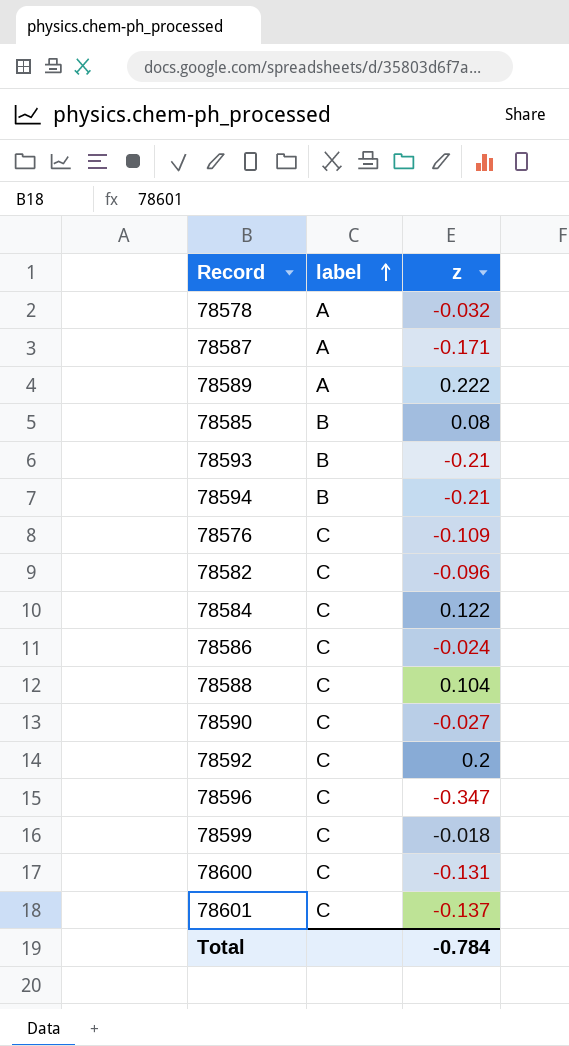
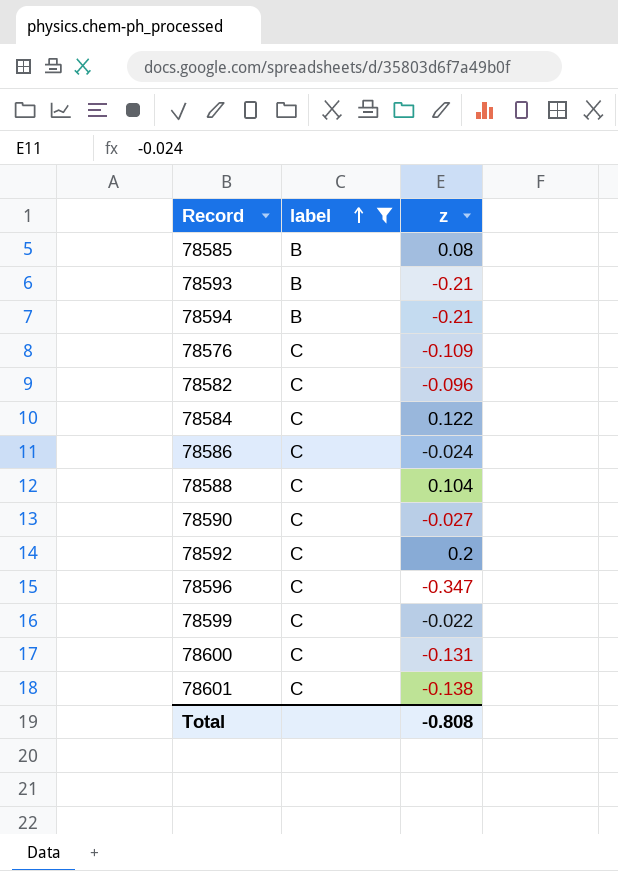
filter: none -> label != A
78599 | z: -0.018 -> -0.022
78601 | z: -0.137 -> -0.138
Total | z: -0.784 -> -0.808

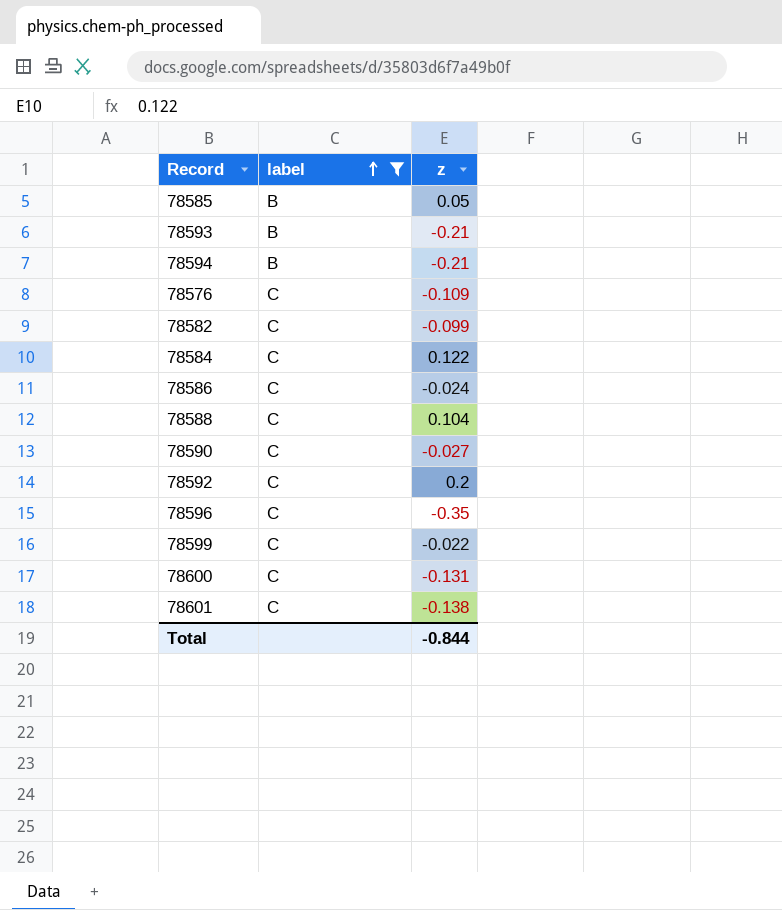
78585 | z: 0.08 -> 0.05
78582 | z: -0.096 -> -0.099
78596 | z: -0.347 -> -0.35
Total | z: -0.808 -> -0.844

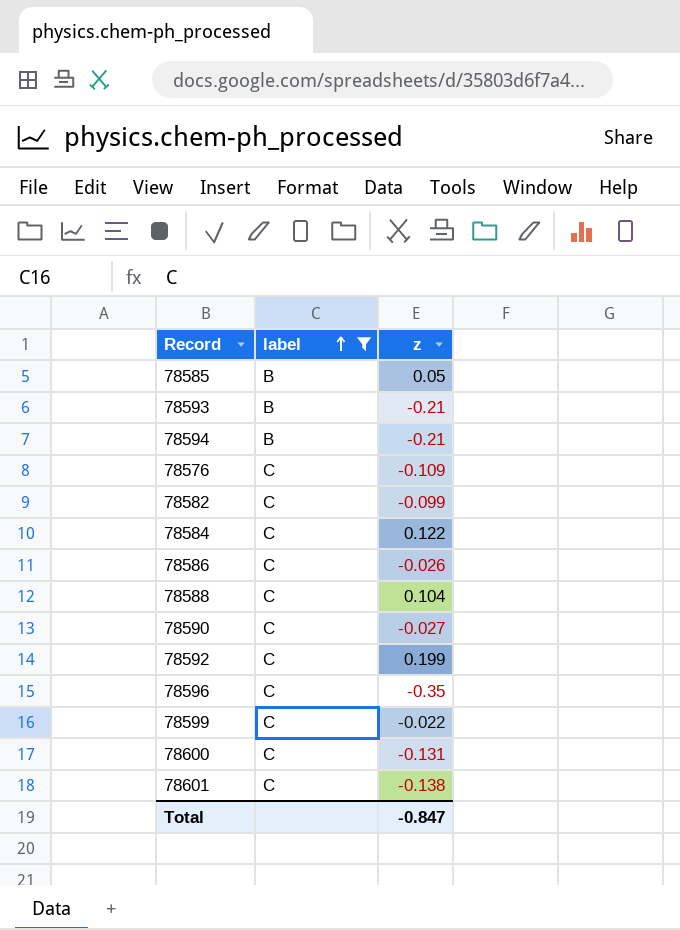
78586 | z: -0.024 -> -0.026
78592 | z: 0.2 -> 0.199
Total | z: -0.844 -> -0.847

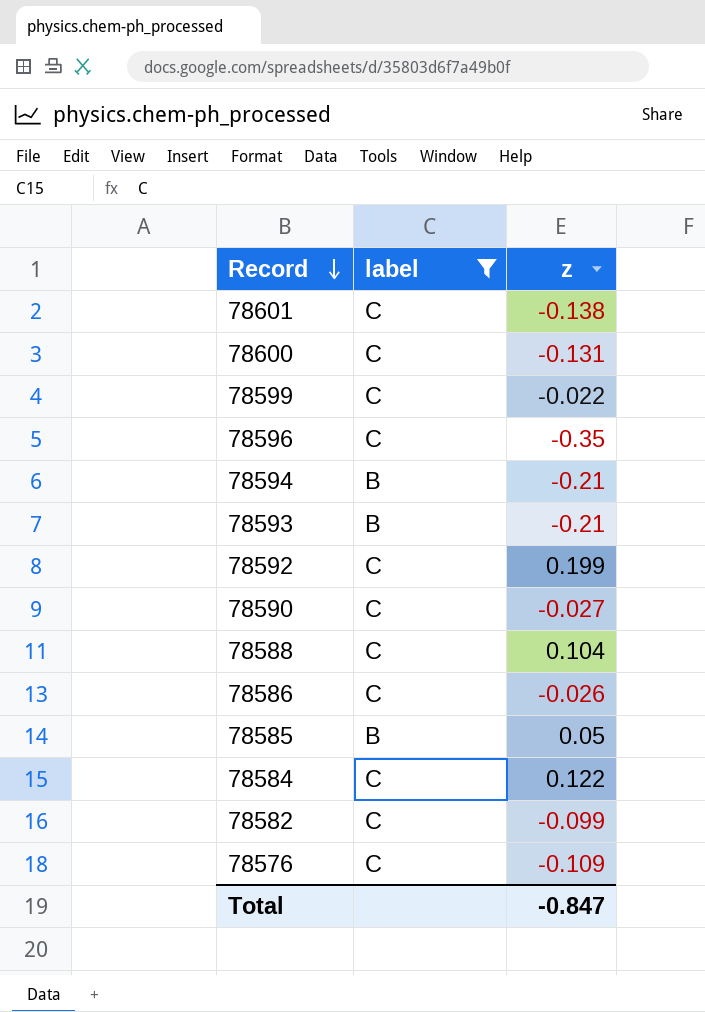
row order: label ascending -> Record descending

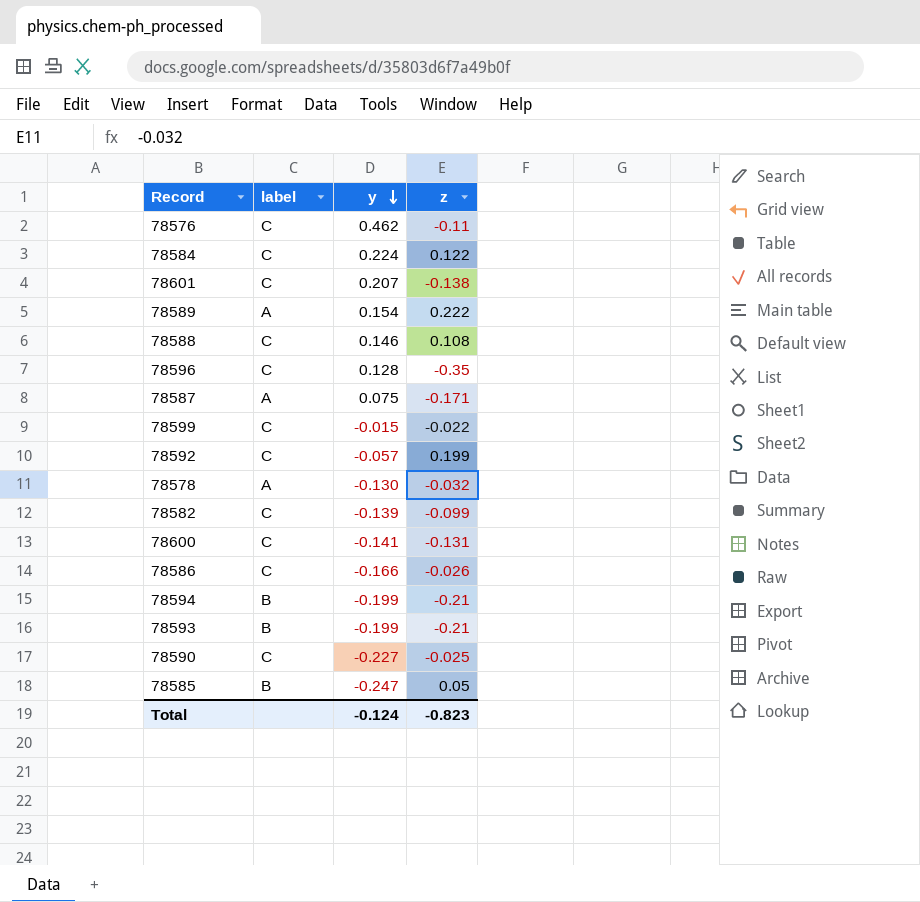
filter: label != A -> none
row order: Record descending -> y descending
column y | position: none -> 3
78576 | z: -0.109 -> -0.11
78588 | z: 0.104 -> 0.108
78590 | z: -0.027 -> -0.025
Total | z: -0.847 -> -0.823

